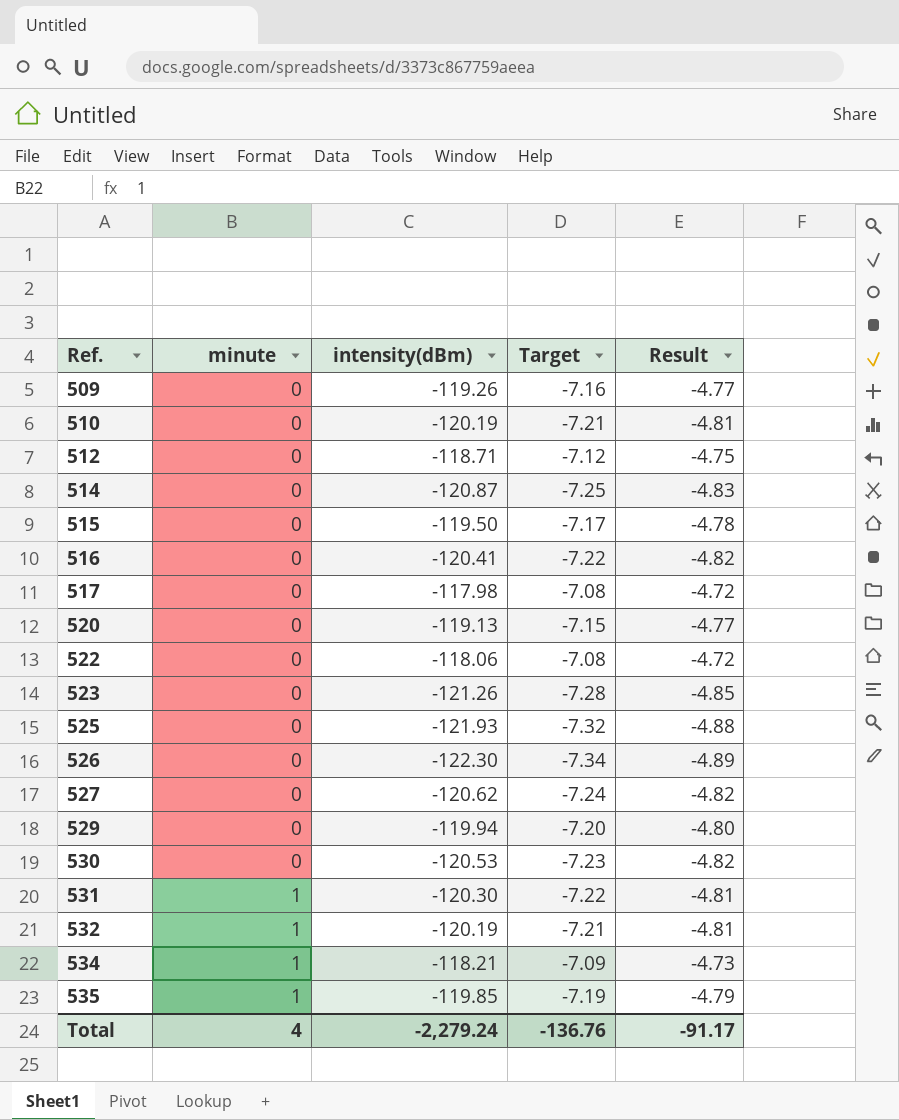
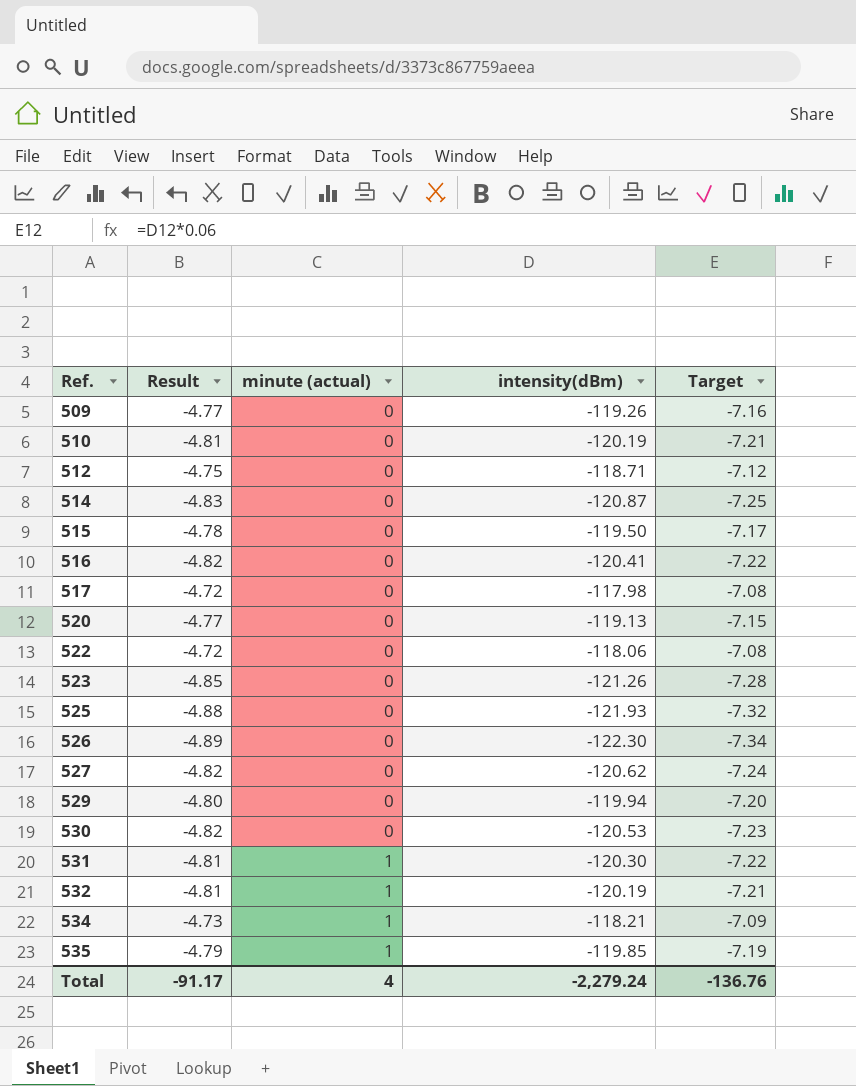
column Result | position: 5 -> 2
column name: minute -> minute (actual)

